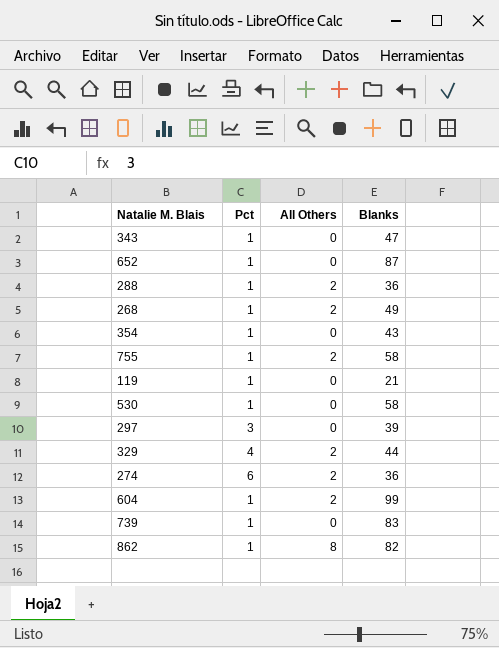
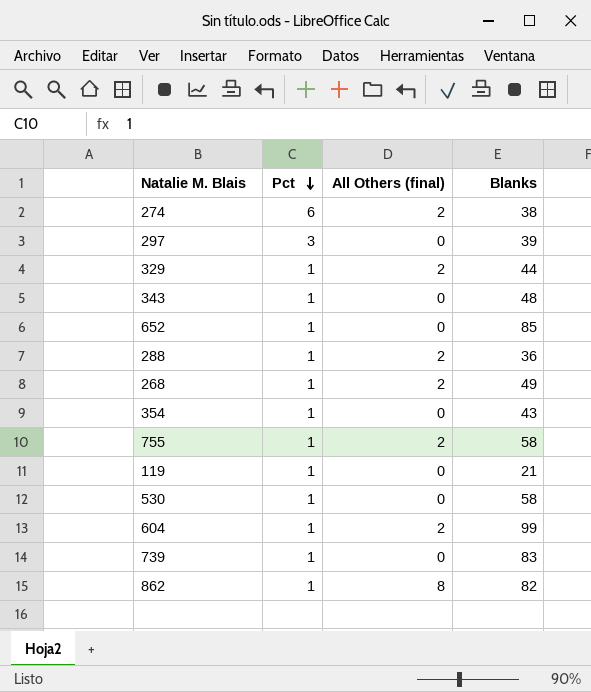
row order: none -> Pct descending
column name: All Others -> All Others (final)
274 | Blanks: 36 -> 38
329 | Pct: 4 -> 1
343 | Blanks: 47 -> 48
652 | Blanks: 87 -> 85

